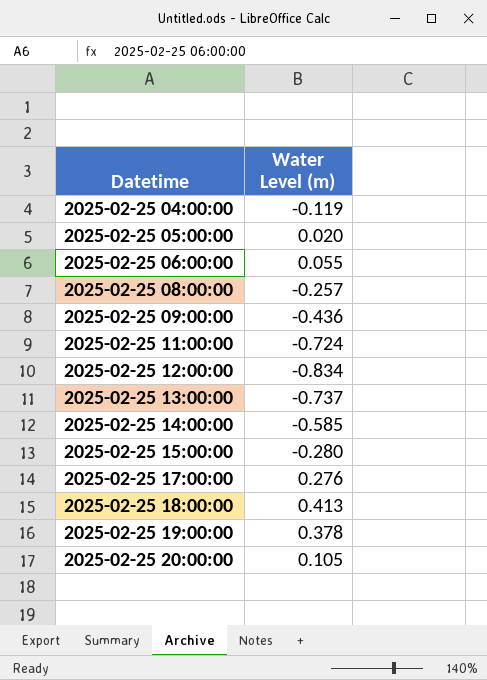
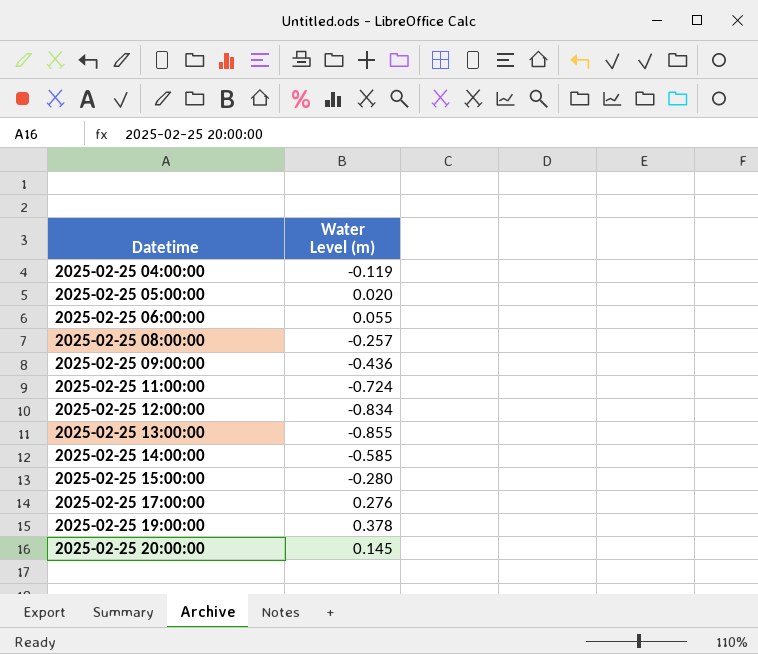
row 2025-02-25 18:00:00: 0.413 -> none
2025-02-25 13:00:00 | Water Level (m): -0.737 -> -0.855
2025-02-25 20:00:00 | Water Level (m): 0.105 -> 0.145

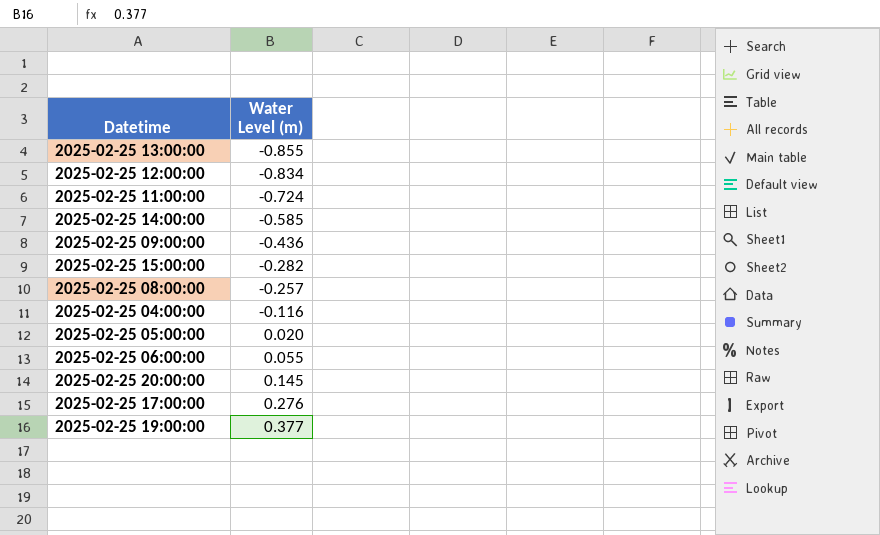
row order: Datetime ascending -> Water Level (m) ascending
2025-02-25 15:00:00 | Water Level (m): -0.280 -> -0.282
2025-02-25 04:00:00 | Water Level (m): -0.119 -> -0.116
2025-02-25 19:00:00 | Water Level (m): 0.378 -> 0.377

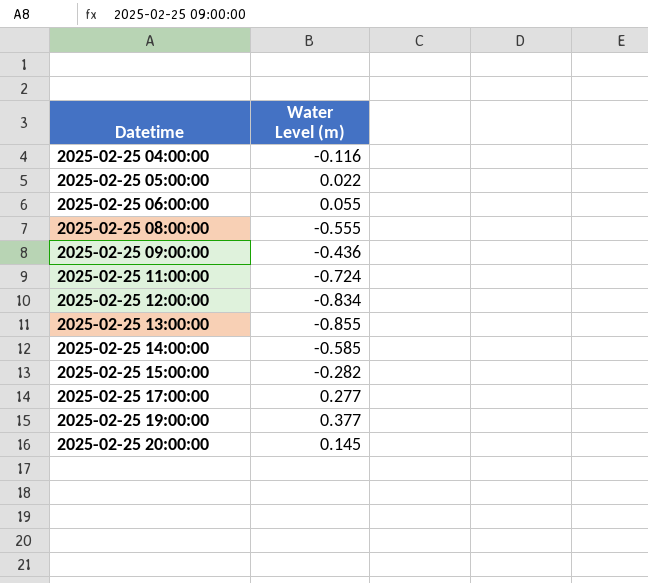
row order: Water Level (m) ascending -> Datetime ascending
2025-02-25 05:00:00 | Water Level (m): 0.020 -> 0.022
2025-02-25 08:00:00 | Water Level (m): -0.257 -> -0.555
2025-02-25 17:00:00 | Water Level (m): 0.276 -> 0.277

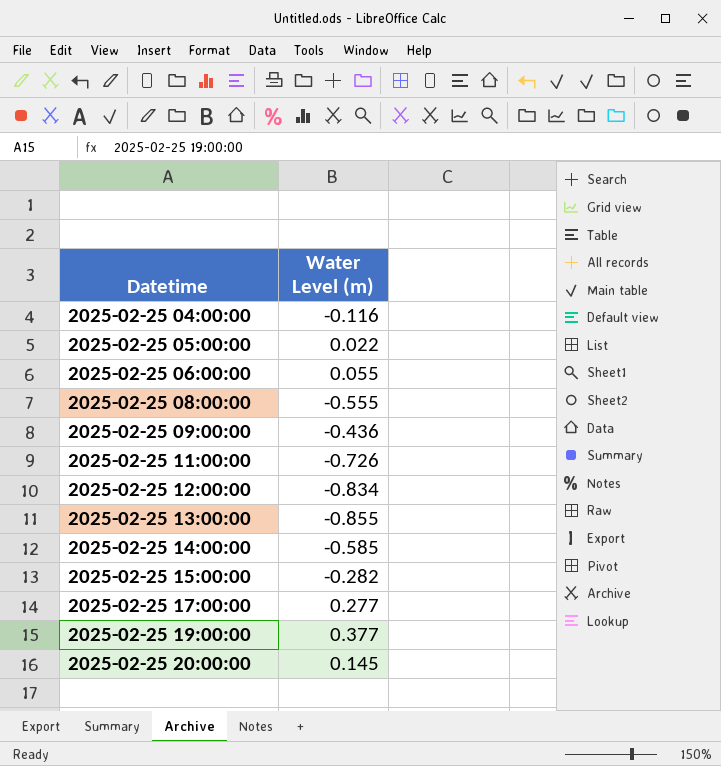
2025-02-25 11:00:00 | Water Level (m): -0.724 -> -0.726

